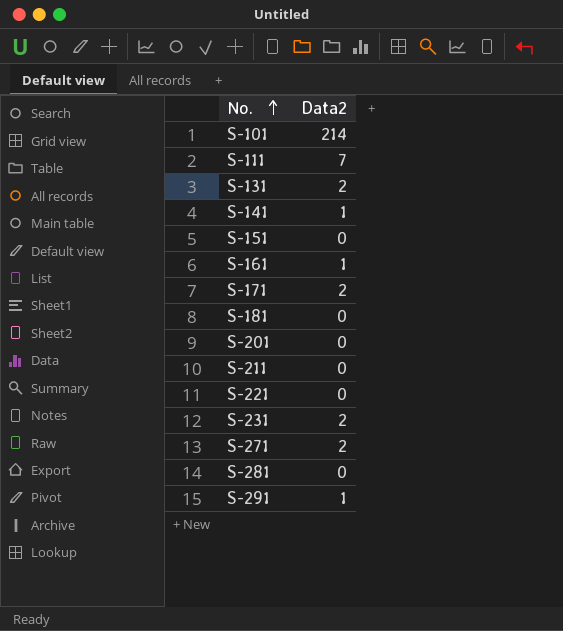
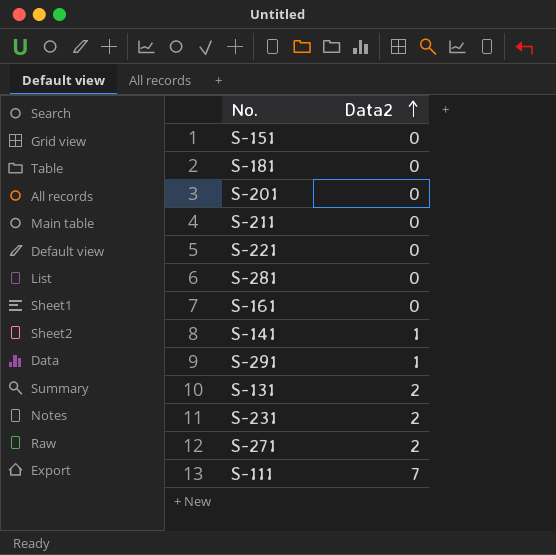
row order: No. ascending -> Data2 ascending
row S-101: 214 -> none
row S-171: 2 -> none
S-161 | Data2: 1 -> 0

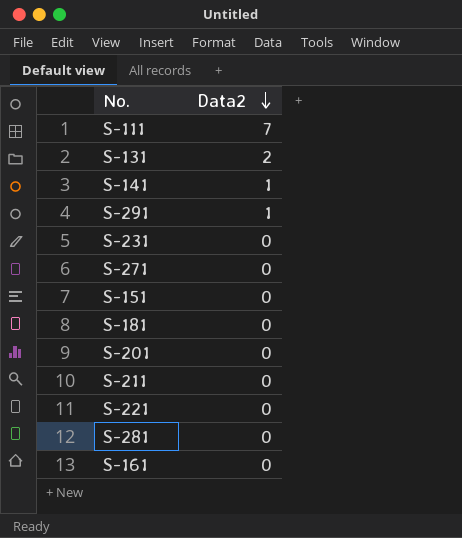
row order: Data2 ascending -> Data2 descending
S-231 | Data2: 2 -> 0
S-271 | Data2: 2 -> 0

